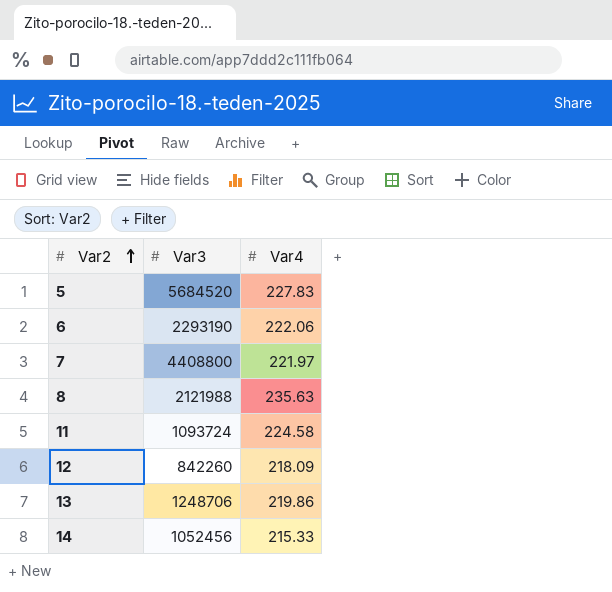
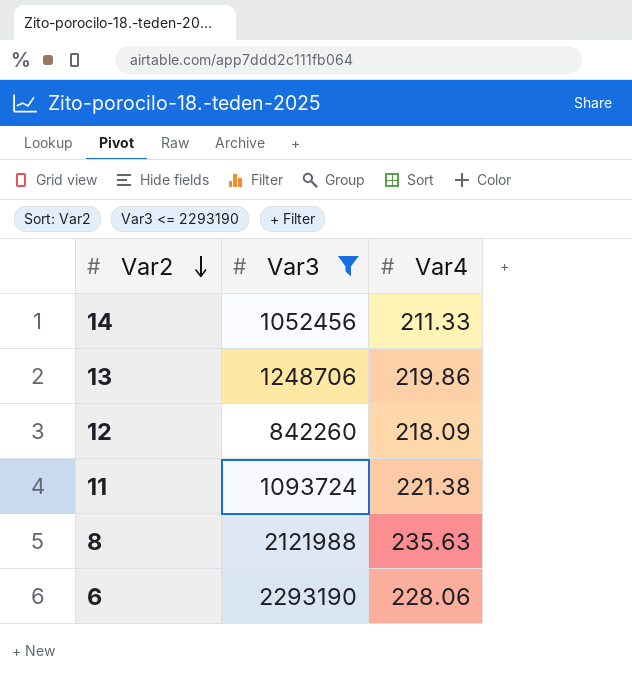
filter: none -> Var3 <= 2293190
row order: Var2 ascending -> Var2 descending
14 | Var4: 215.33 -> 211.33
11 | Var4: 224.58 -> 221.38
6 | Var4: 222.06 -> 228.06

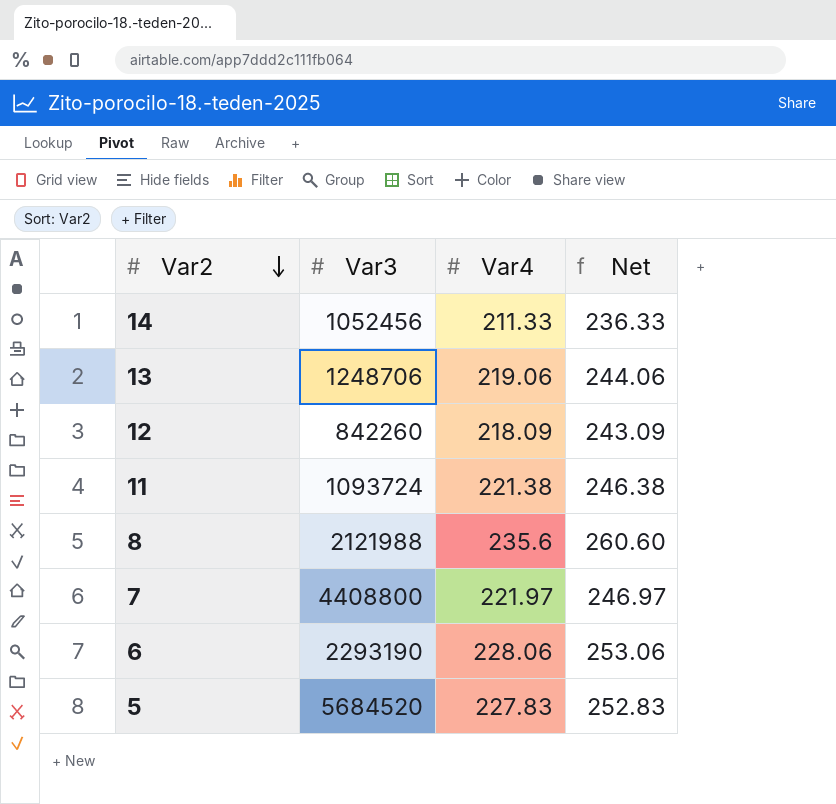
filter: Var3 <= 2293190 -> none
column Net | formula: none -> [Var4] + 25
13 | Var4: 219.86 -> 219.06
8 | Var4: 235.63 -> 235.6

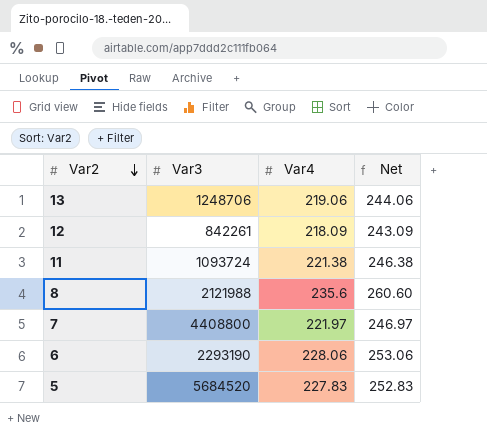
row 14: 1052456 | 211.33 | 236.33 -> none
12 | Var3: 842260 -> 842261

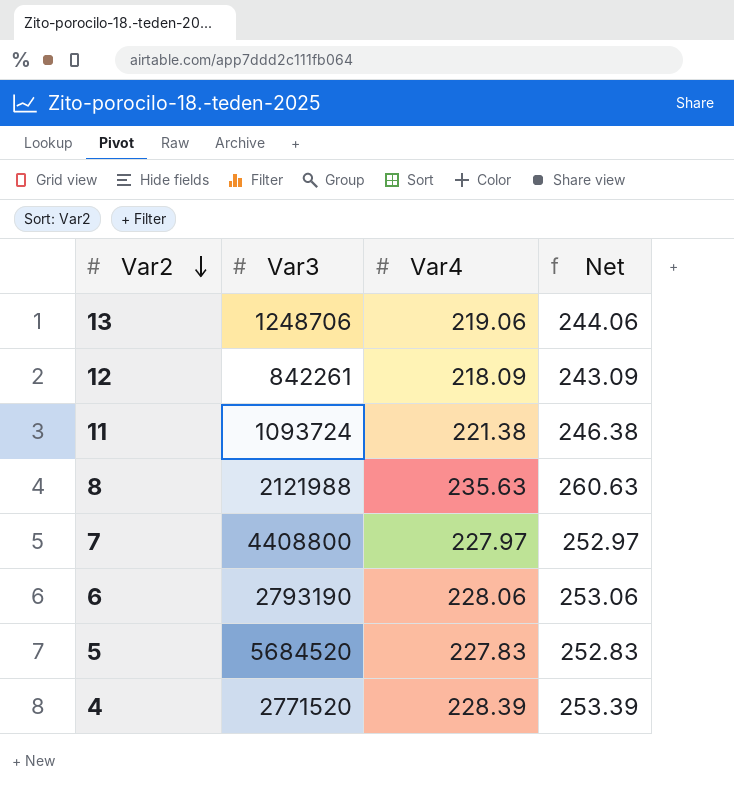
8 | Var4: 235.6 -> 235.63
8 | Net: 260.60 -> 260.63
7 | Var4: 221.97 -> 227.97
7 | Net: 246.97 -> 252.97
6 | Var3: 2293190 -> 2793190
row 4: none -> 2771520 | 228.39 | 253.39

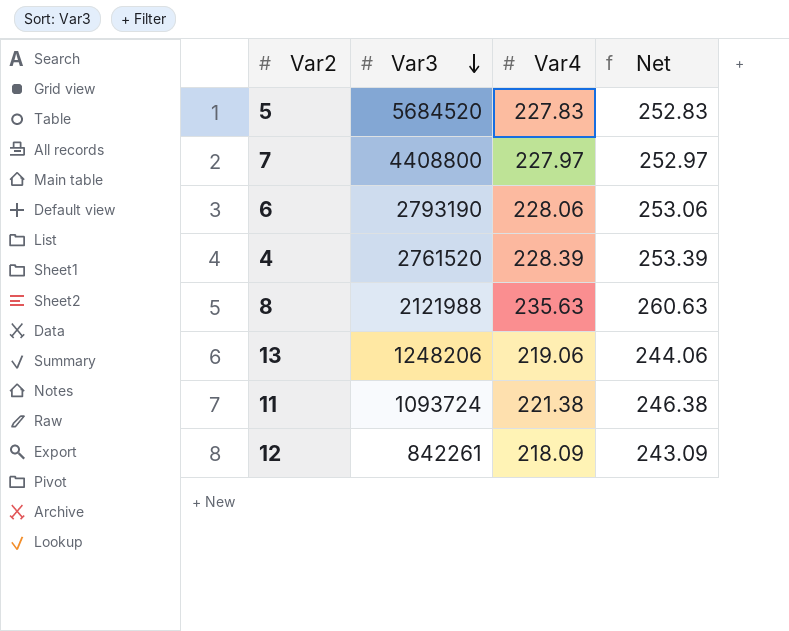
row order: Var2 descending -> Var3 descending
4 | Var3: 2771520 -> 2761520
13 | Var3: 1248706 -> 1248206

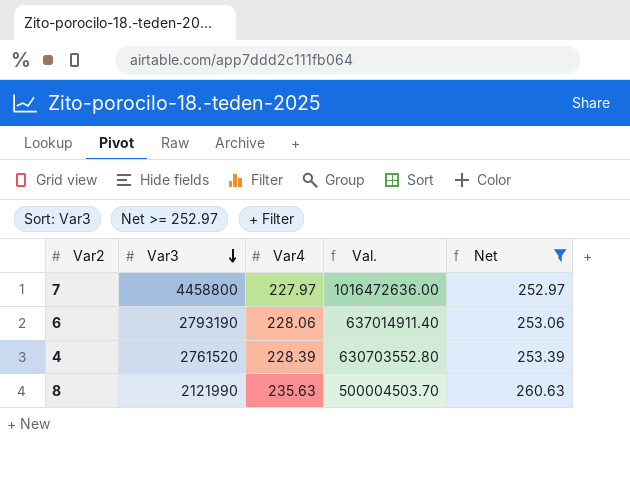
filter: none -> Net >= 252.97
column Val. | formula: none -> [Var3] * [Var4]
7 | Var3: 4408800 -> 4458800
8 | Var3: 2121988 -> 2121990

